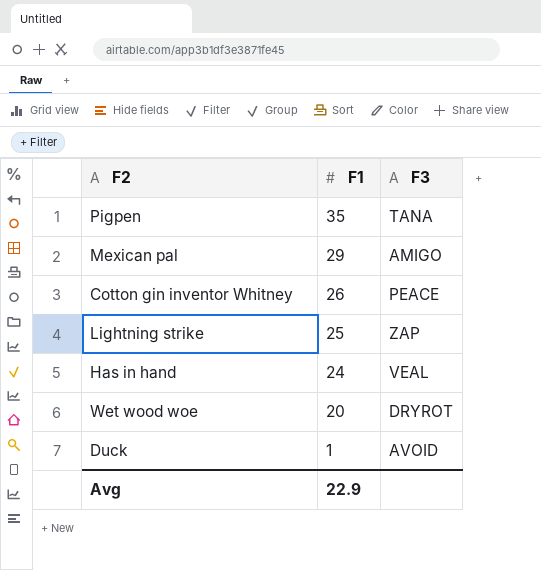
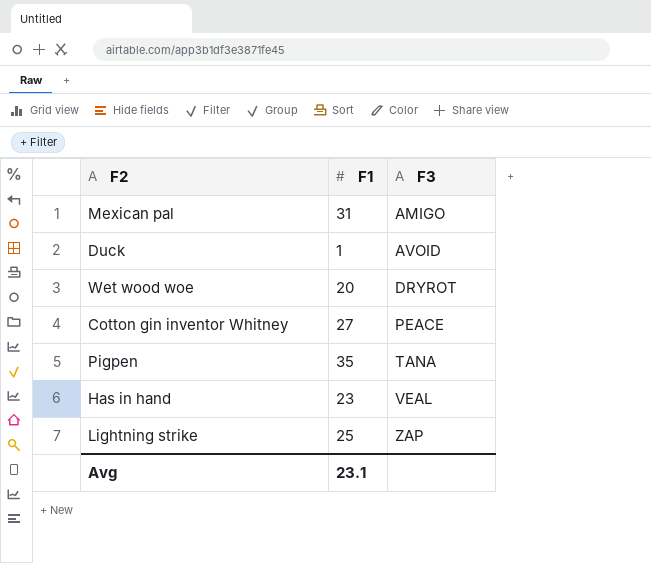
row order: F1 descending -> F3 ascending
Mexican pal | F1: 29 -> 31
Cotton gin inventor Whitney | F1: 26 -> 27
Has in hand | F1: 24 -> 23
Avg | F1: 22.9 -> 23.1

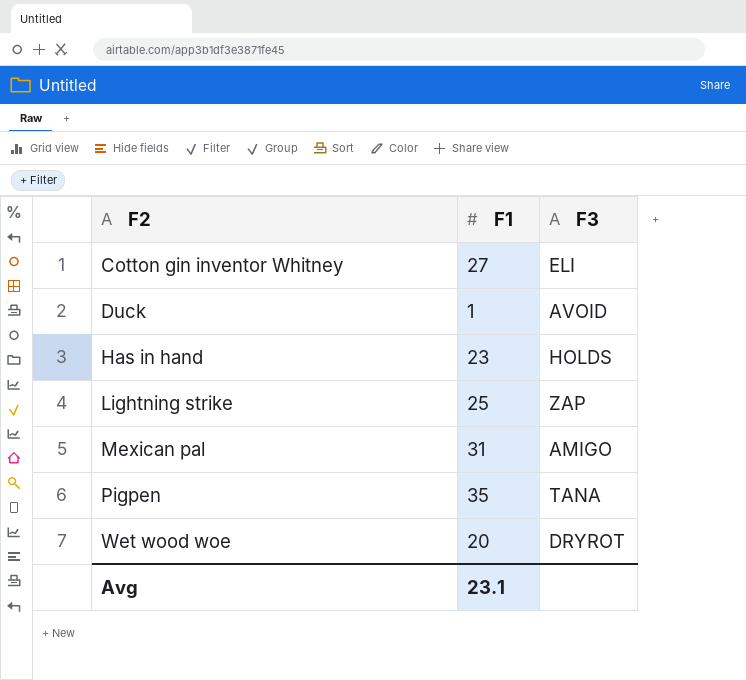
row order: F3 ascending -> F2 ascending
Cotton gin inventor Whitney | F3: PEACE -> ELI
Has in hand | F3: VEAL -> HOLDS

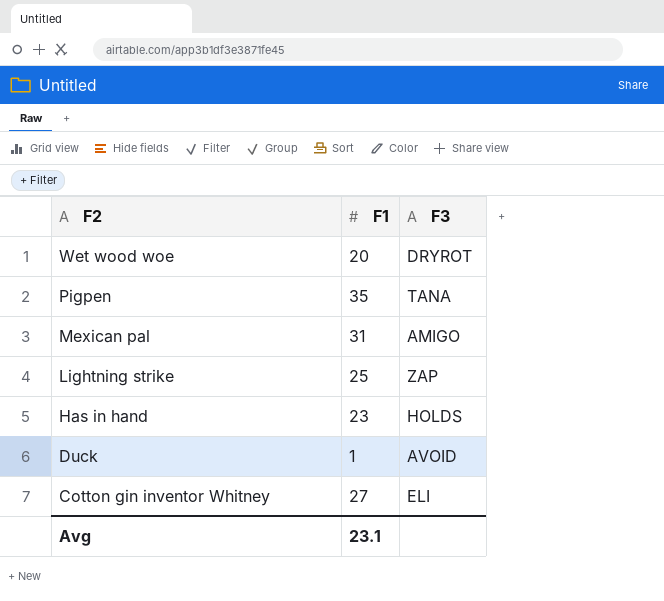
row order: F2 ascending -> F2 descending

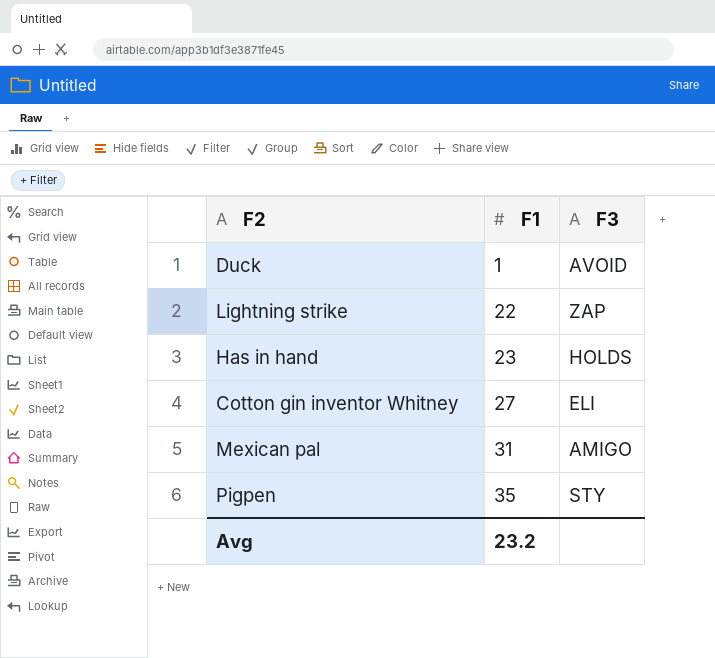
row order: F2 descending -> F1 ascending
row Wet wood woe: 20 | DRYROT -> none
Lightning strike | F1: 25 -> 22
Pigpen | F3: TANA -> STY
Avg | F1: 23.1 -> 23.2

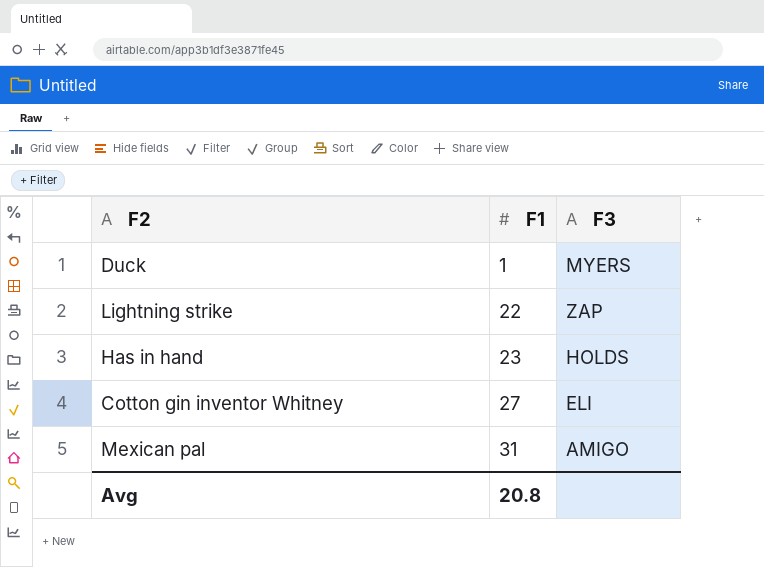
row Pigpen: 35 | STY -> none
Duck | F3: AVOID -> MYERS
Avg | F1: 23.2 -> 20.8

